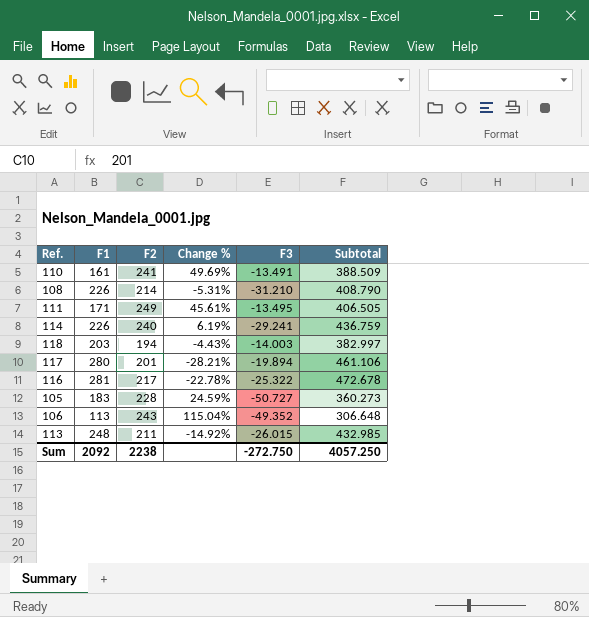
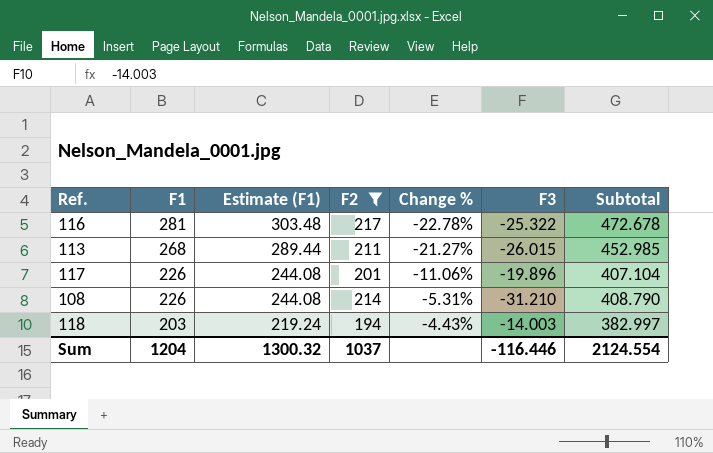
filter: none -> F2 <= 217
row order: none -> F1 descending
column Estimate (F1) | formula: none -> [F1] * 1.08
113 | F1: 248 -> 268
113 | Change %: -14.92% -> -21.27%
113 | Subtotal: 432.985 -> 452.985
117 | F1: 280 -> 226
117 | Change %: -28.21% -> -11.06%
117 | F3: -19.894 -> -19.896
117 | Subtotal: 461.106 -> 407.104
Sum | F1: 2092 -> 1204
Sum | F2: 2238 -> 1037
Sum | F3: -272.750 -> -116.446
Sum | Subtotal: 4057.250 -> 2124.554

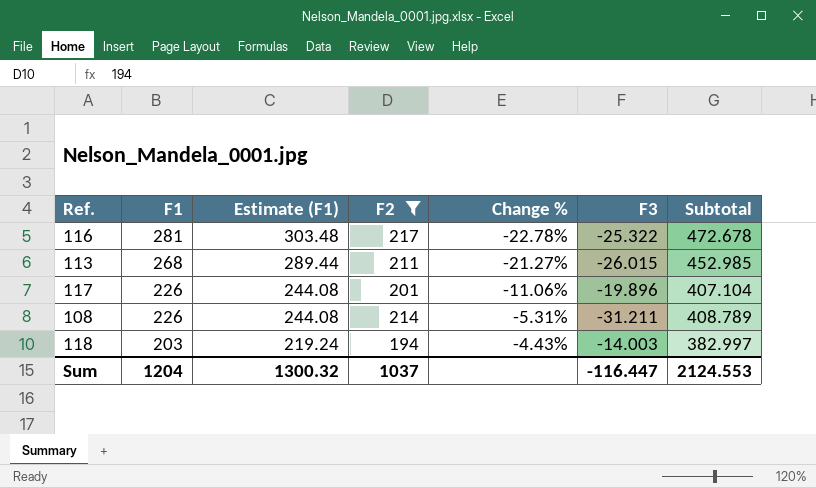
108 | F3: -31.210 -> -31.211
108 | Subtotal: 408.790 -> 408.789
Sum | F3: -116.446 -> -116.447
Sum | Subtotal: 2124.554 -> 2124.553

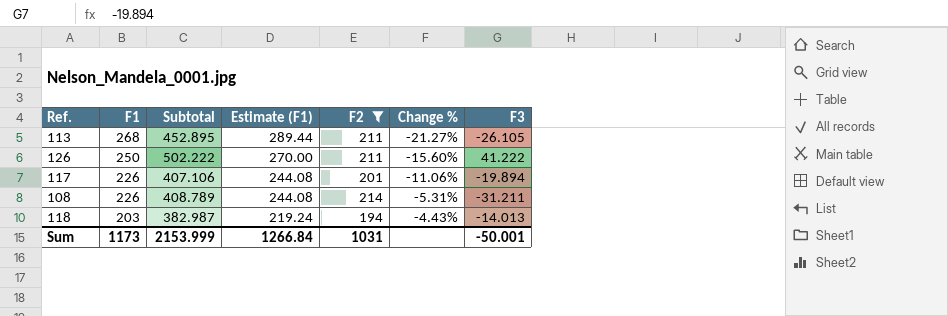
column Subtotal | position: 7 -> 3
row 116: 281 | 303.48 | 217 | -22.78% | -25.322 | 472.678 -> none
113 | Subtotal: 452.985 -> 452.895
113 | F3: -26.015 -> -26.105
row 126: none -> 250 | 502.222 | 270.00 | 211 | -15.60% | 41.222
117 | Subtotal: 407.104 -> 407.106
117 | F3: -19.896 -> -19.894
118 | Subtotal: 382.997 -> 382.987
118 | F3: -14.003 -> -14.013
Sum | F1: 1204 -> 1173
Sum | Subtotal: 2124.553 -> 2153.999
Sum | Estimate (F1): 1300.32 -> 1266.84
Sum | F2: 1037 -> 1031
Sum | F3: -116.447 -> -50.001

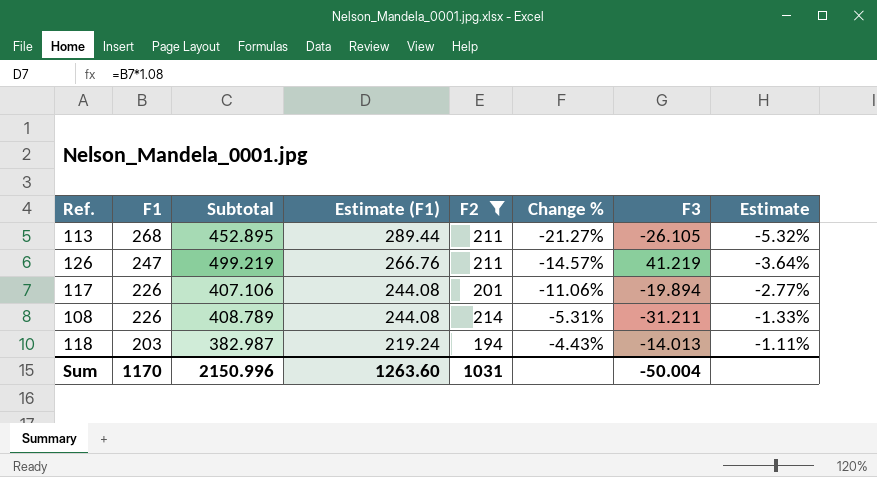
column Estimate | formula: none -> [Change %] * 0.25
126 | F1: 250 -> 247
126 | Subtotal: 502.222 -> 499.219
126 | Estimate (F1): 270.00 -> 266.76
126 | Change %: -15.60% -> -14.57%
126 | F3: 41.222 -> 41.219
Sum | F1: 1173 -> 1170
Sum | Subtotal: 2153.999 -> 2150.996
Sum | Estimate (F1): 1266.84 -> 1263.60
Sum | F3: -50.001 -> -50.004

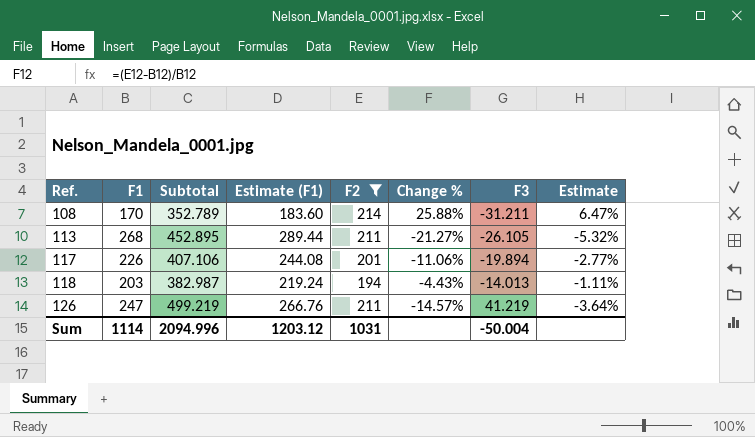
row order: F1 descending -> Ref. ascending
108 | F1: 226 -> 170
108 | Subtotal: 408.789 -> 352.789
108 | Estimate (F1): 244.08 -> 183.60
108 | Change %: -5.31% -> 25.88%
108 | Estimate: -1.33% -> 6.47%
Sum | F1: 1170 -> 1114
Sum | Subtotal: 2150.996 -> 2094.996
Sum | Estimate (F1): 1263.60 -> 1203.12

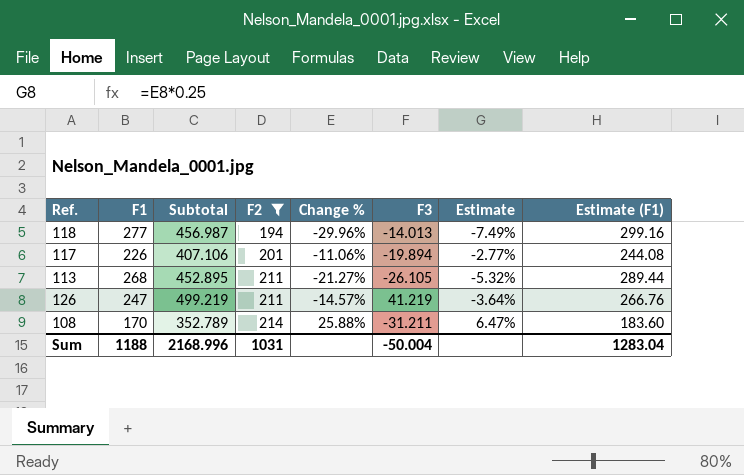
row order: Ref. ascending -> F2 ascending
column Estimate (F1) | position: 4 -> 8
118 | F1: 203 -> 277
118 | Subtotal: 382.987 -> 456.987
118 | Change %: -4.43% -> -29.96%
118 | Estimate: -1.11% -> -7.49%
118 | Estimate (F1): 219.24 -> 299.16
Sum | F1: 1114 -> 1188
Sum | Subtotal: 2094.996 -> 2168.996
Sum | Estimate (F1): 1203.12 -> 1283.04

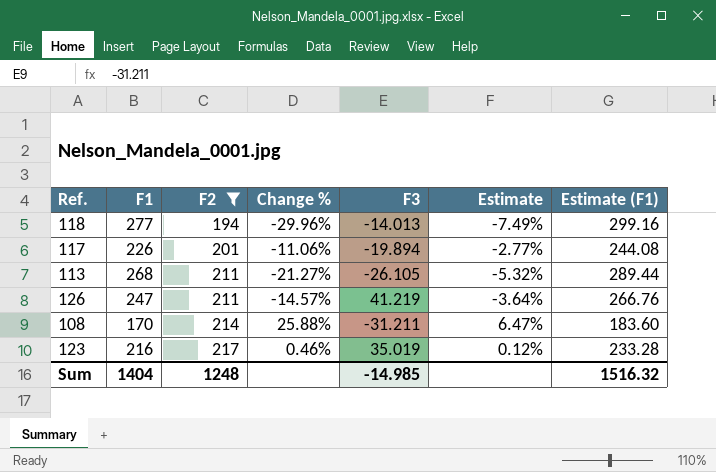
column Subtotal | formula: [F1] + [F2] + [F3] -> none
row 123: none -> 216 | 217 | 0.46% | 35.019 | 0.12% | 233.28
Sum | F1: 1188 -> 1404
Sum | F2: 1031 -> 1248
Sum | F3: -50.004 -> -14.985
Sum | Estimate (F1): 1283.04 -> 1516.32

